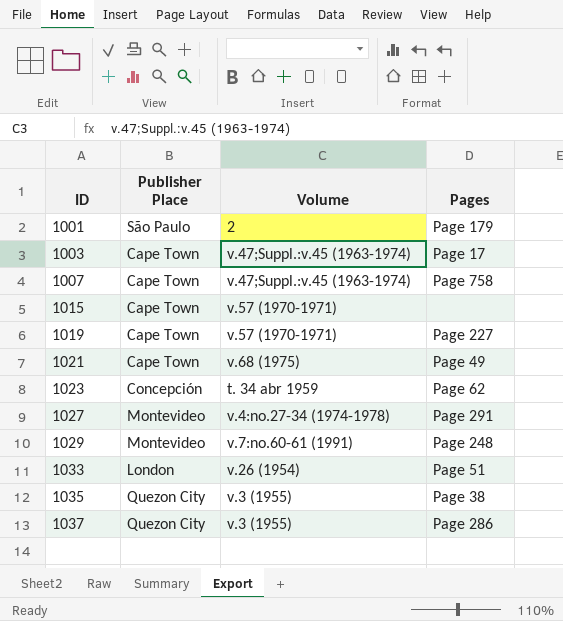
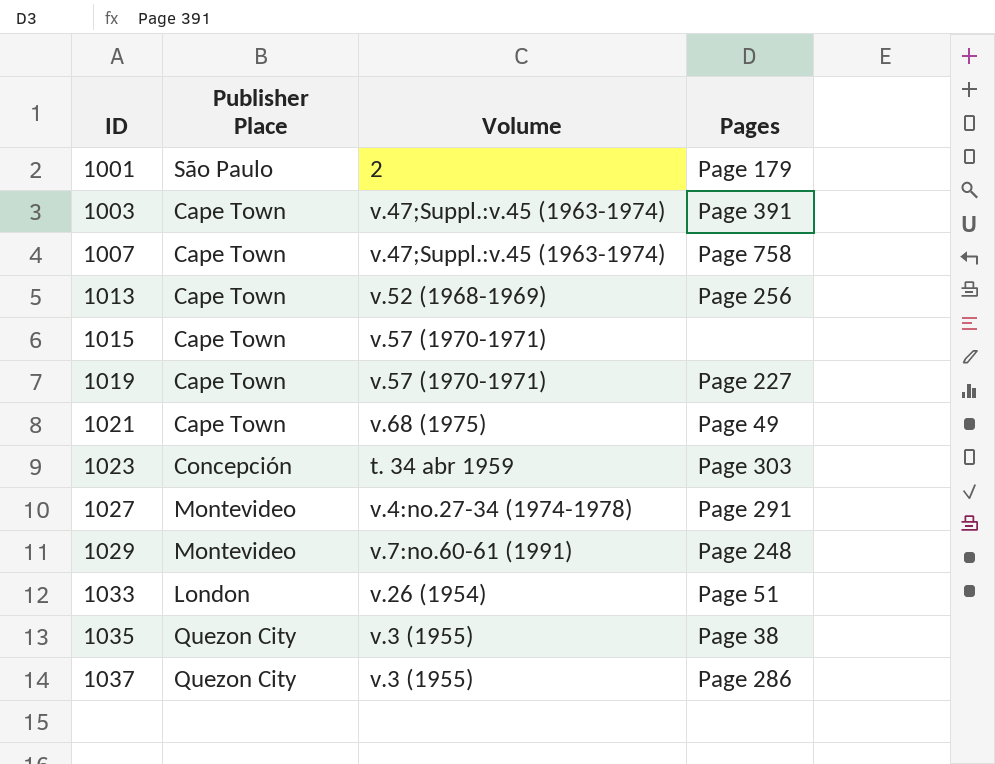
1003 | Pages: Page 17 -> Page 391
row 1013: none -> Cape Town | v.52 (1968-1969) | Page 256
1023 | Pages: Page 62 -> Page 303

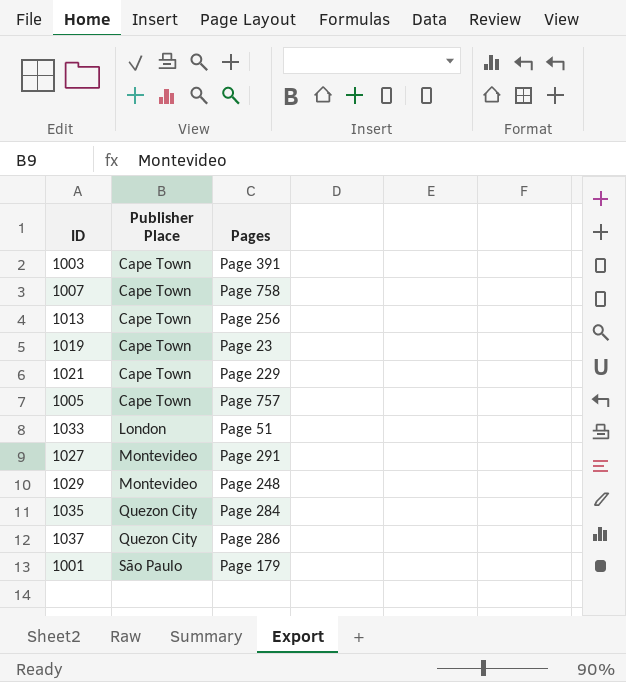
row order: ID ascending -> Publisher Place ascending
column Volume | position: 3 -> none
row 1015: Cape Town | v.57 (1970-1971) | none -> none
row 1023: Concepción | t. 34 abr 1959 | Page 303 -> none
1019 | Pages: Page 227 -> Page 23
1021 | Pages: Page 49 -> Page 229
row 1005: none -> Cape Town | Page 757
1035 | Pages: Page 38 -> Page 284

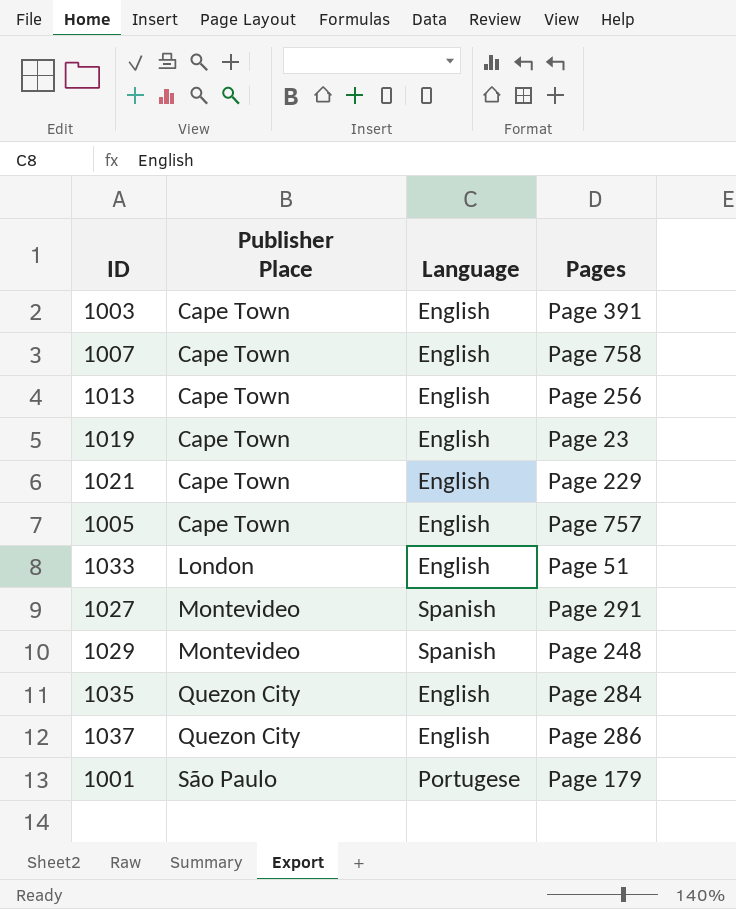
column Language | position: none -> 3

